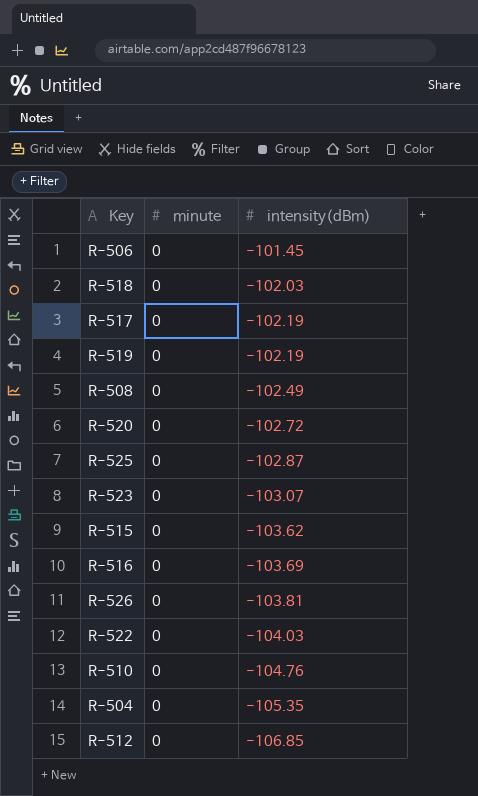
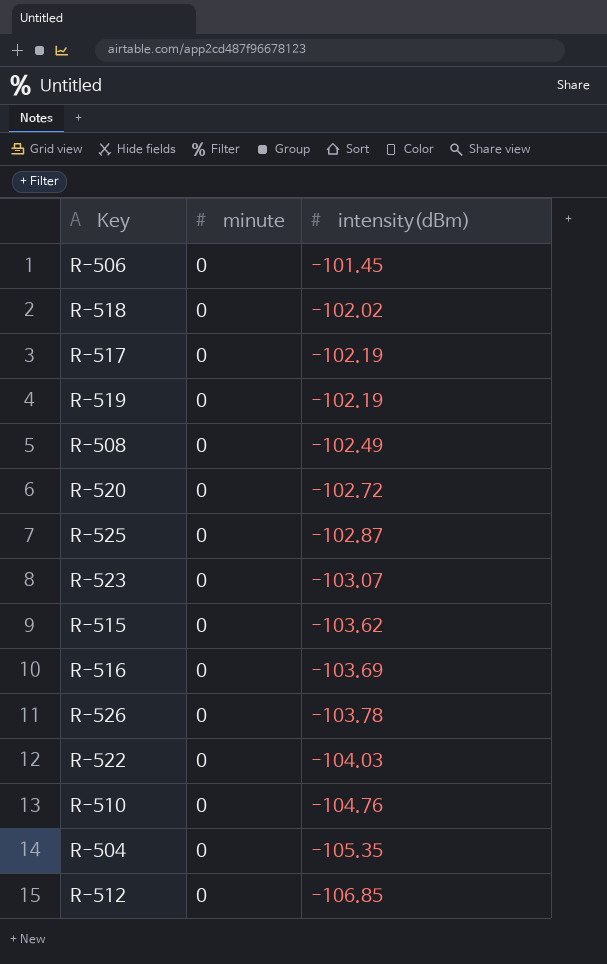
R-518 | intensity(dBm): -102.03 -> -102.02
R-526 | intensity(dBm): -103.81 -> -103.78

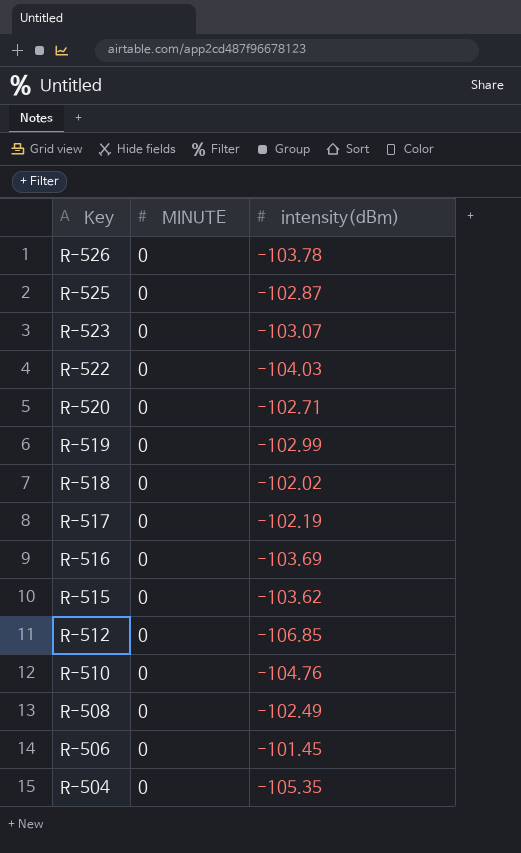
row order: intensity(dBm) descending -> Key descending
column name: minute -> MINUTE
R-520 | intensity(dBm): -102.72 -> -102.71
R-519 | intensity(dBm): -102.19 -> -102.99

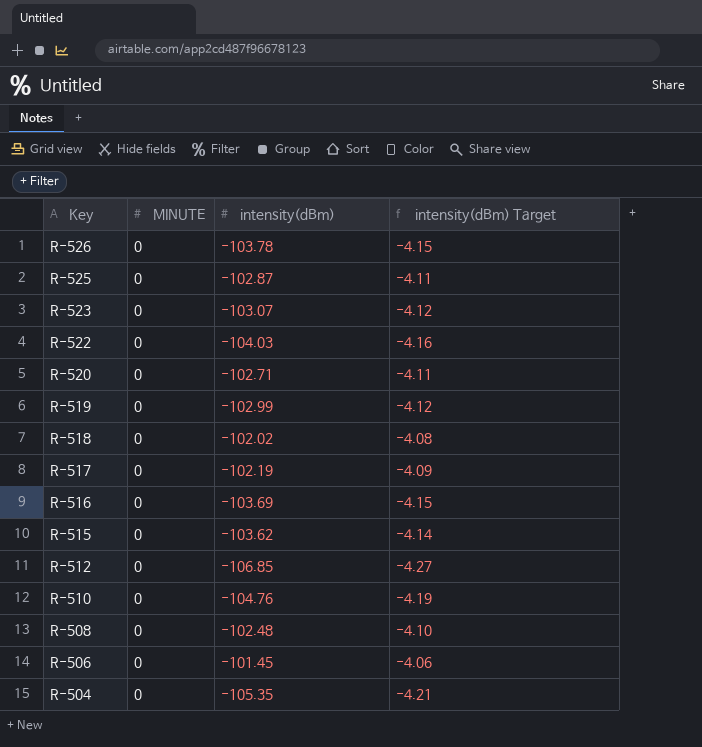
column intensity(dBm) Target | formula: none -> [intensity(dBm)] * 0.04
R-508 | intensity(dBm): -102.49 -> -102.48

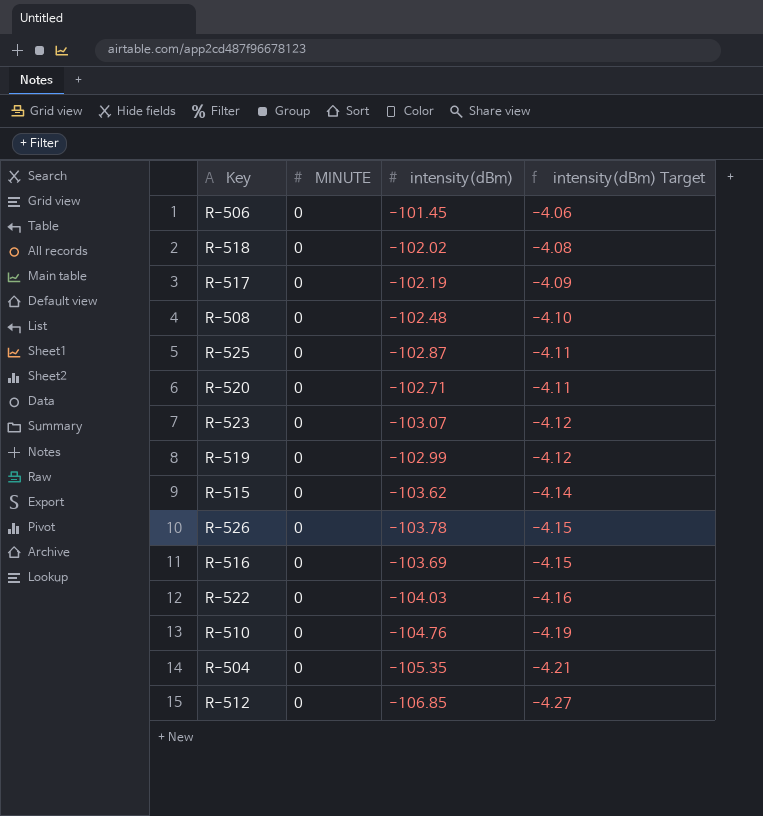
row order: Key descending -> intensity(dBm) Target descending

